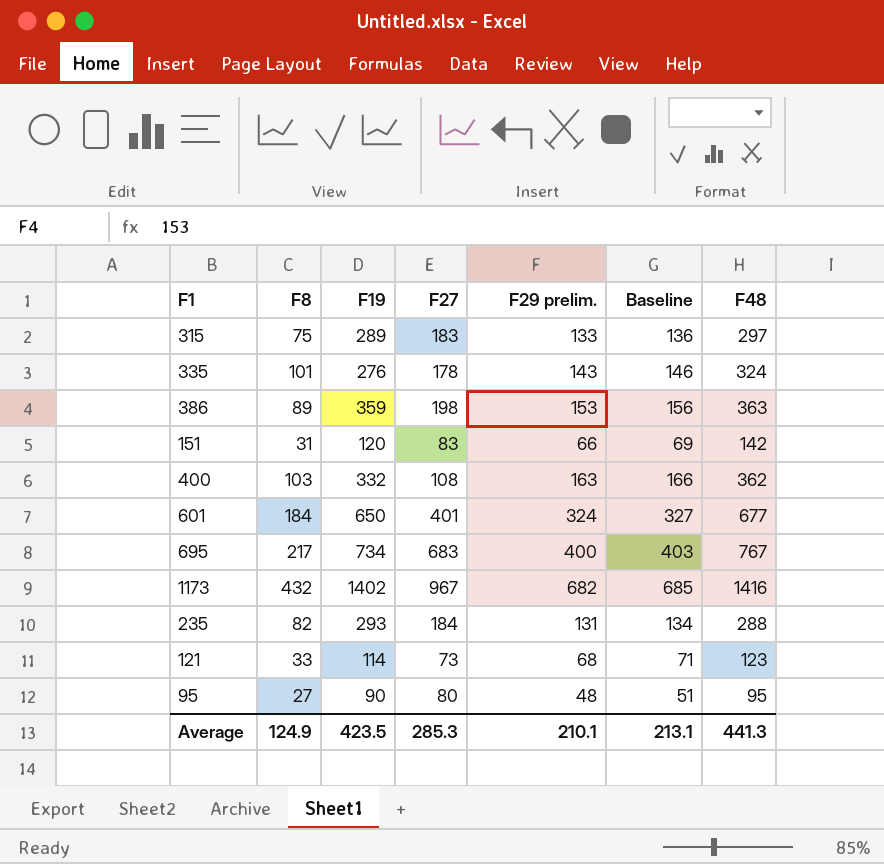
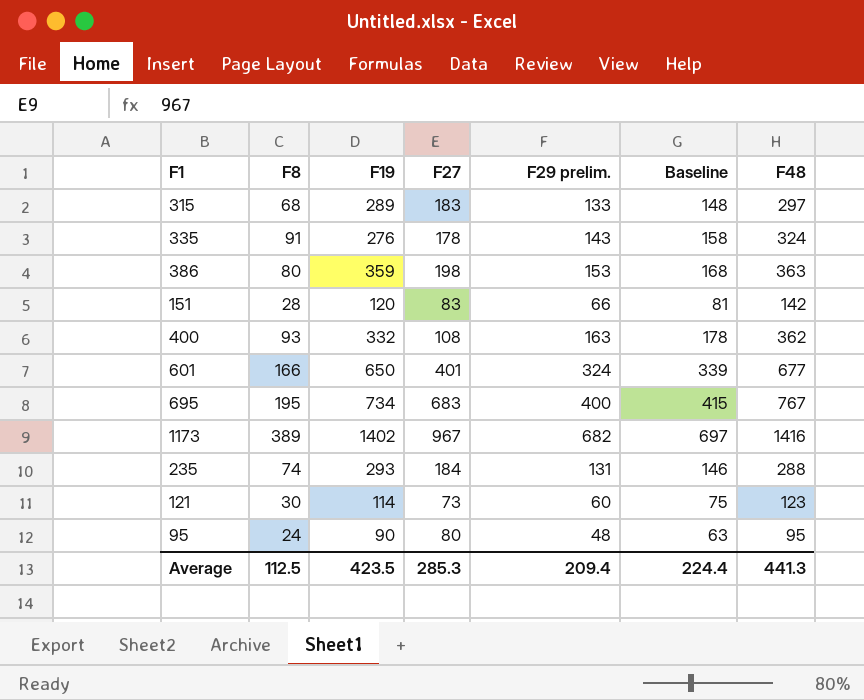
column Baseline | formula: [F29 prelim.] + 3 -> [F29 prelim.] + 15
315 | F8: 75 -> 68
335 | F8: 101 -> 91
386 | F8: 89 -> 80
151 | F8: 31 -> 28
400 | F8: 103 -> 93
601 | F8: 184 -> 166
695 | F8: 217 -> 195
1173 | F8: 432 -> 389
235 | F8: 82 -> 74
121 | F8: 33 -> 30
121 | F29 prelim.: 68 -> 60
95 | F8: 27 -> 24
Average | F8: 124.9 -> 112.5
Average | F29 prelim.: 210.1 -> 209.4
Average | Baseline: 213.1 -> 224.4

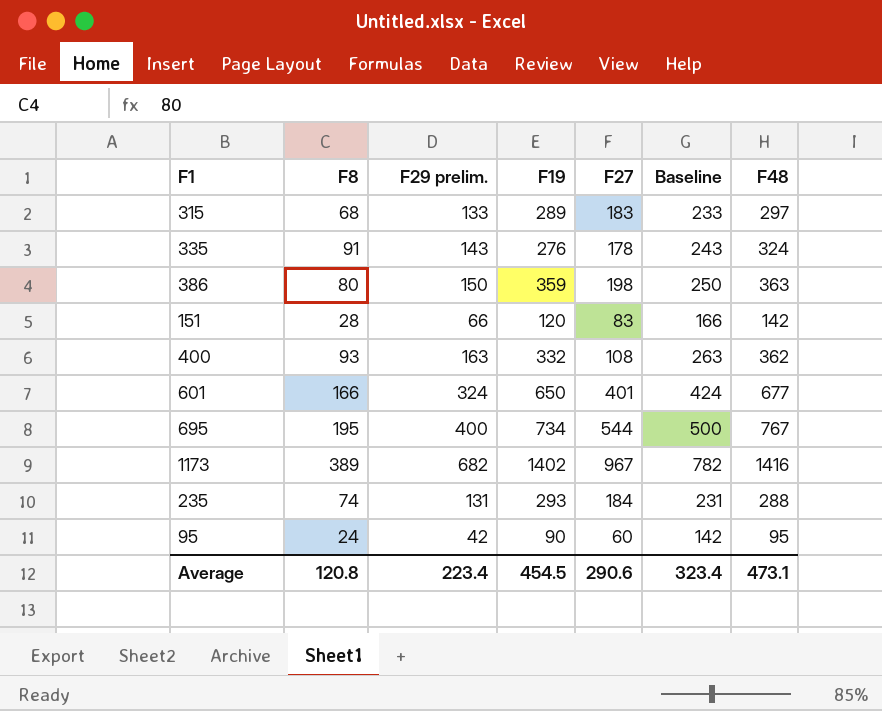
column F29 prelim. | position: 5 -> 3
column Baseline | formula: [F29 prelim.] + 15 -> [F29 prelim.] + 100
row 121: 30 | 114 | 73 | 60 | 75 | 123 -> none
386 | F29 prelim.: 153 -> 150
695 | F27: 683 -> 544
95 | F29 prelim.: 48 -> 42
95 | F27: 80 -> 60
Average | F8: 112.5 -> 120.8
Average | F29 prelim.: 209.4 -> 223.4
Average | F19: 423.5 -> 454.5
Average | F27: 285.3 -> 290.6
Average | Baseline: 224.4 -> 323.4
Average | F48: 441.3 -> 473.1

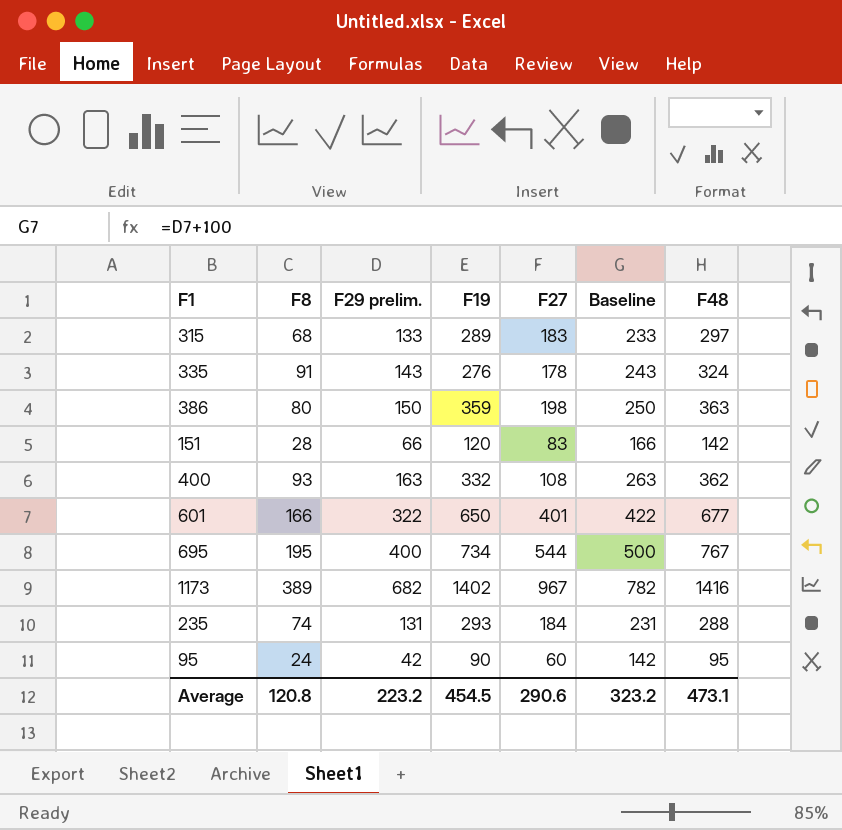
601 | F29 prelim.: 324 -> 322
601 | Baseline: 424 -> 422
Average | F29 prelim.: 223.4 -> 223.2
Average | Baseline: 323.4 -> 323.2

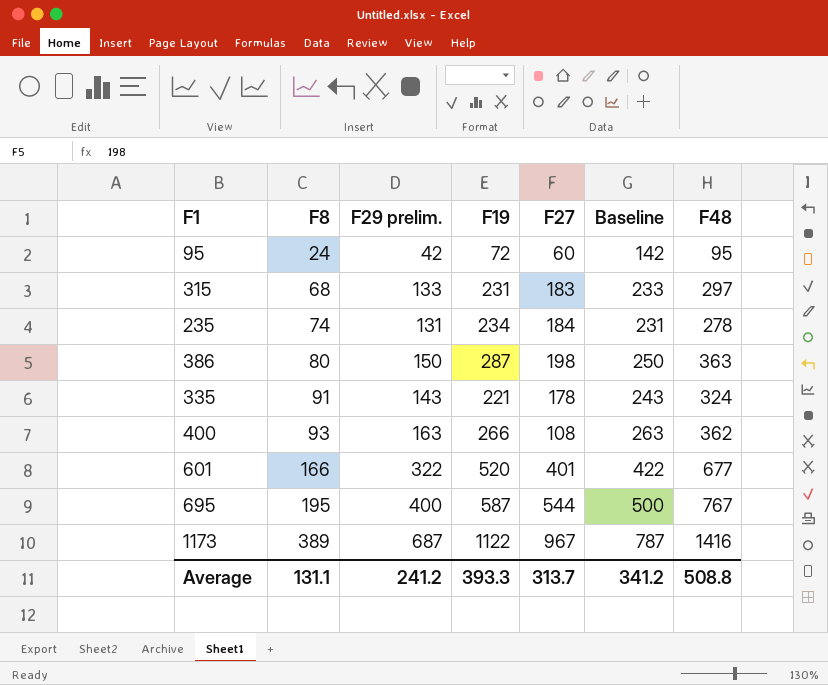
row order: none -> F8 ascending
row 151: 28 | 66 | 120 | 83 | 166 | 142 -> none
95 | F19: 90 -> 72
315 | F19: 289 -> 231
235 | F19: 293 -> 234
235 | F48: 288 -> 278
386 | F19: 359 -> 287
335 | F19: 276 -> 221
400 | F19: 332 -> 266
601 | F19: 650 -> 520
695 | F19: 734 -> 587
1173 | F29 prelim.: 682 -> 687
1173 | F19: 1402 -> 1122
1173 | Baseline: 782 -> 787
Average | F8: 120.8 -> 131.1
Average | F29 prelim.: 223.2 -> 241.2
Average | F19: 454.5 -> 393.3
Average | F27: 290.6 -> 313.7
Average | Baseline: 323.2 -> 341.2
Average | F48: 473.1 -> 508.8

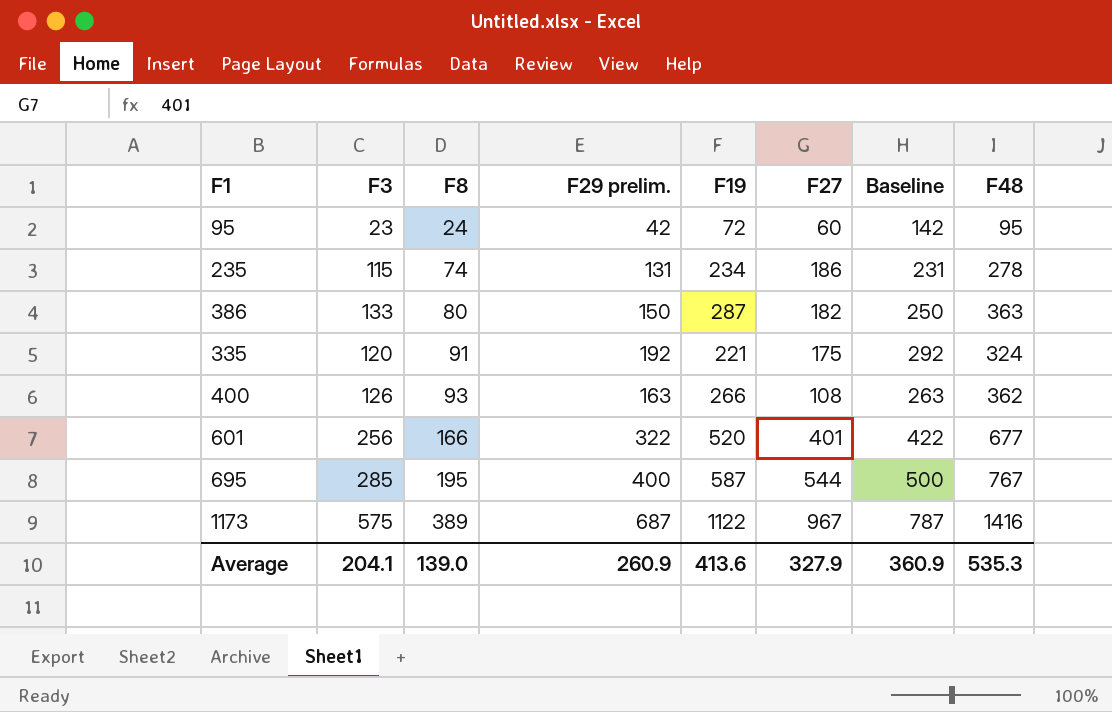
column F3 | position: none -> 2
row 315: 68 | 133 | 231 | 183 | 233 | 297 -> none
235 | F27: 184 -> 186
386 | F27: 198 -> 182
335 | F29 prelim.: 143 -> 192
335 | F27: 178 -> 175
335 | Baseline: 243 -> 292
Average | F8: 131.1 -> 139.0
Average | F29 prelim.: 241.2 -> 260.9
Average | F19: 393.3 -> 413.6
Average | F27: 313.7 -> 327.9
Average | Baseline: 341.2 -> 360.9
Average | F48: 508.8 -> 535.3

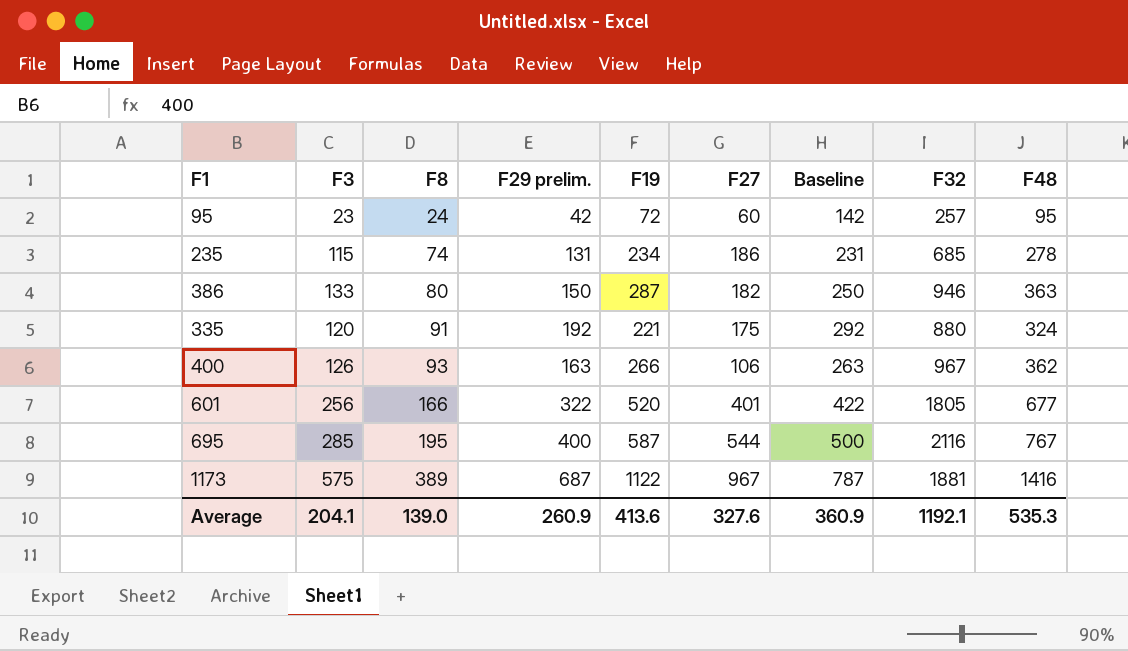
column F32 | position: none -> 8
400 | F27: 108 -> 106
Average | F27: 327.9 -> 327.6

